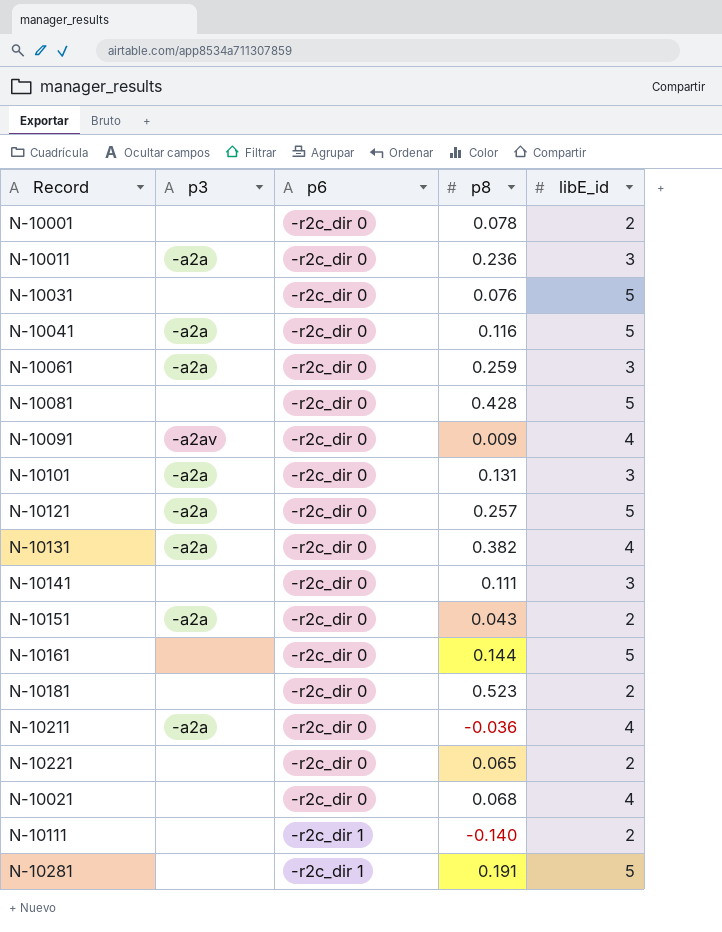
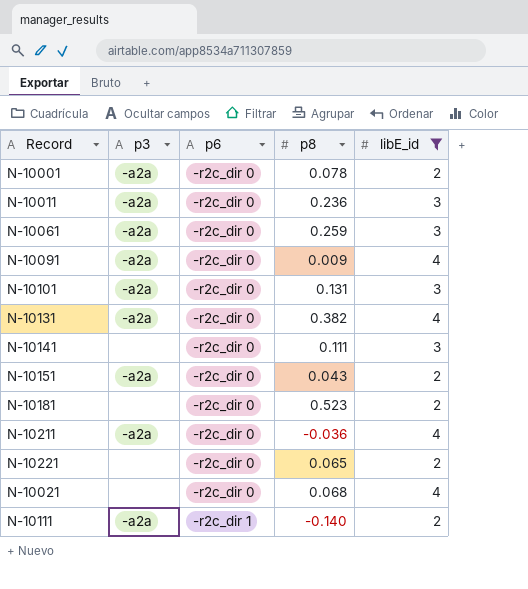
filter: none -> libE_id != 5
N-10001 | p3: none -> -a2a
N-10091 | p3: -a2av -> -a2a
N-10111 | p3: none -> -a2a

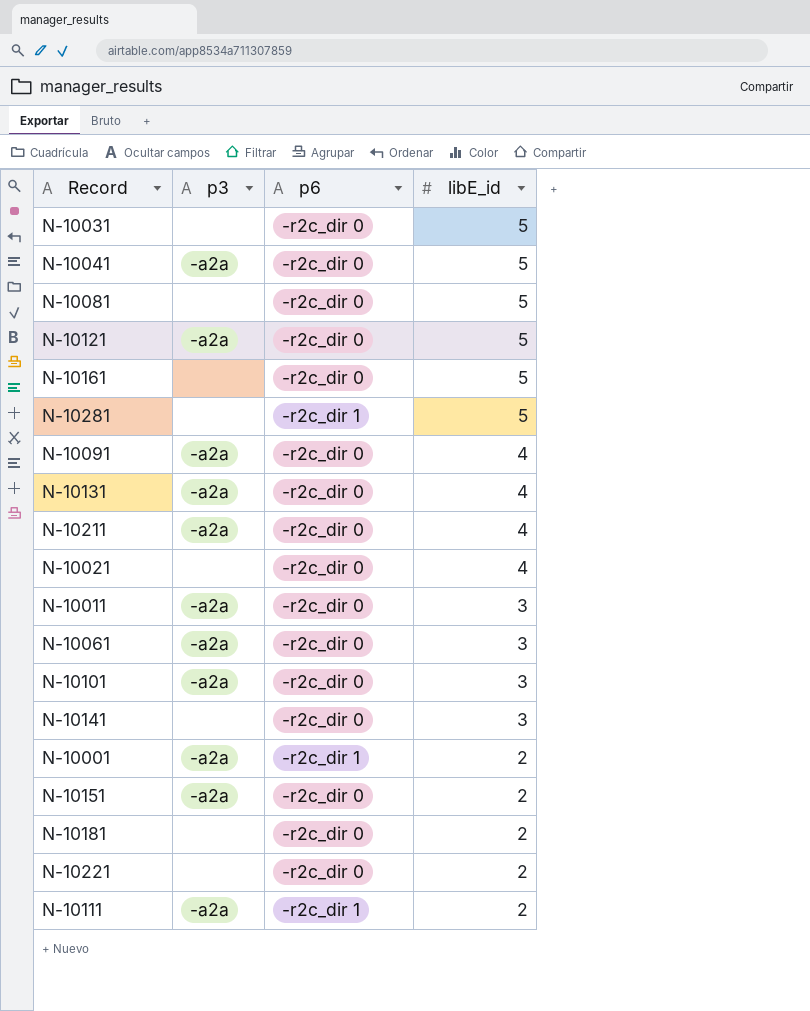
filter: libE_id != 5 -> none
row order: p6 ascending -> libE_id descending
column p8 | position: 4 -> none
N-10001 | p6: -r2c_dir 0 -> -r2c_dir 1

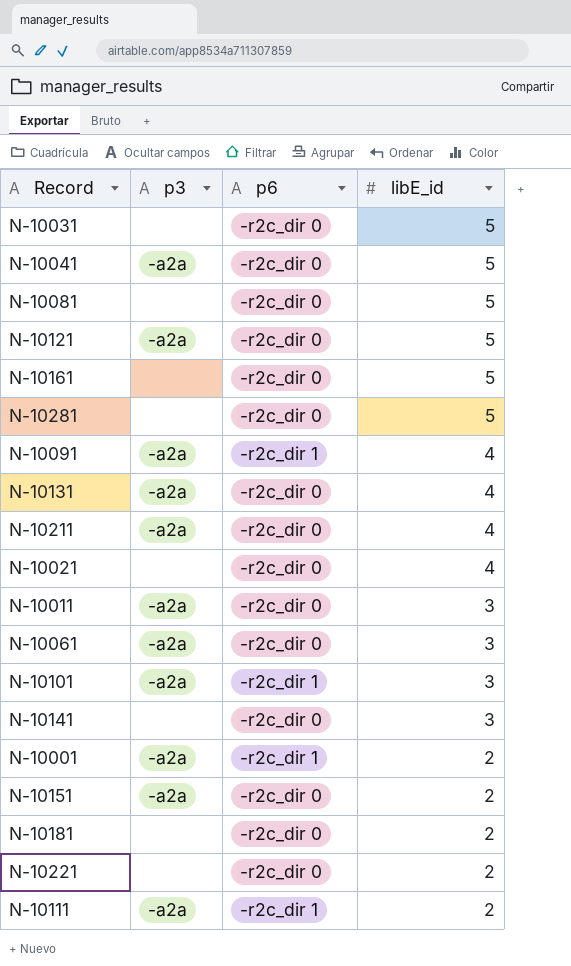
N-10281 | p6: -r2c_dir 1 -> -r2c_dir 0
N-10091 | p6: -r2c_dir 0 -> -r2c_dir 1
N-10101 | p6: -r2c_dir 0 -> -r2c_dir 1

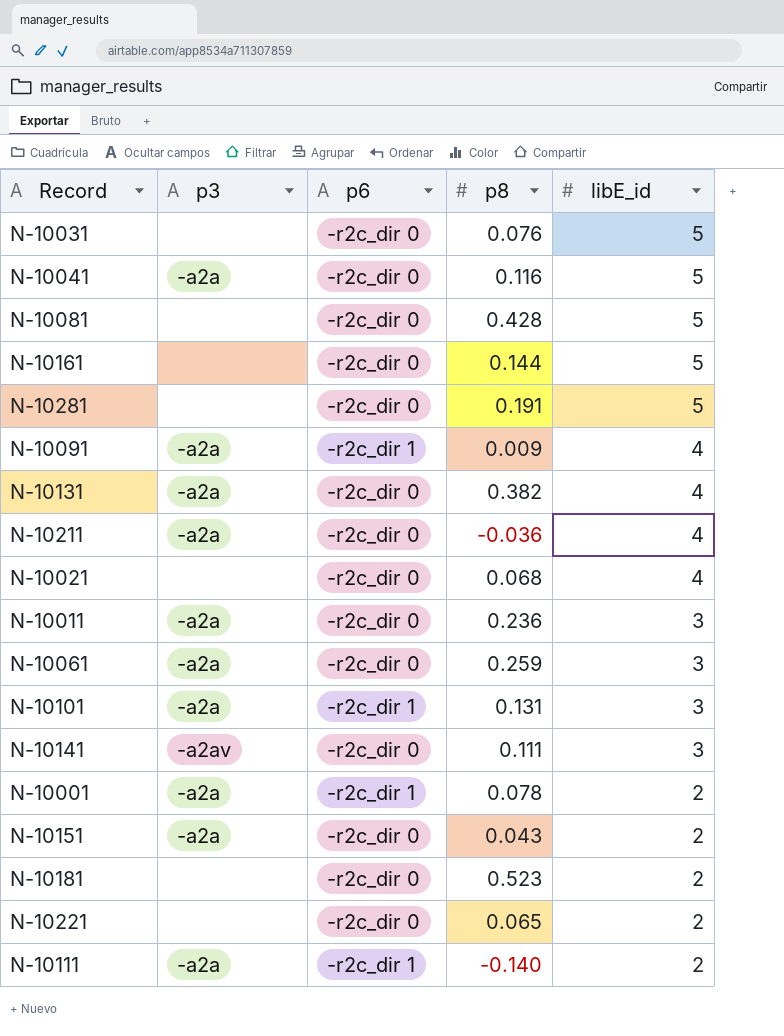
column p8 | position: none -> 4
row N-10121: -a2a | -r2c_dir 0 | 5 -> none
N-10141 | p3: none -> -a2av

